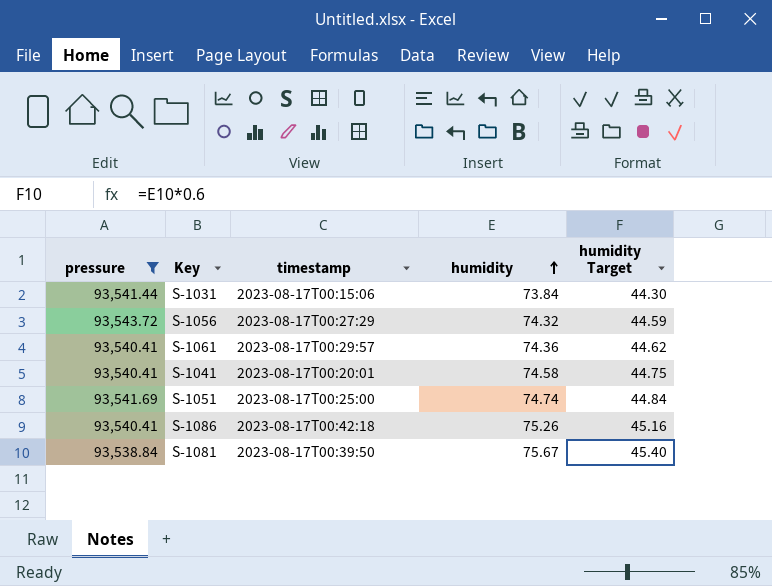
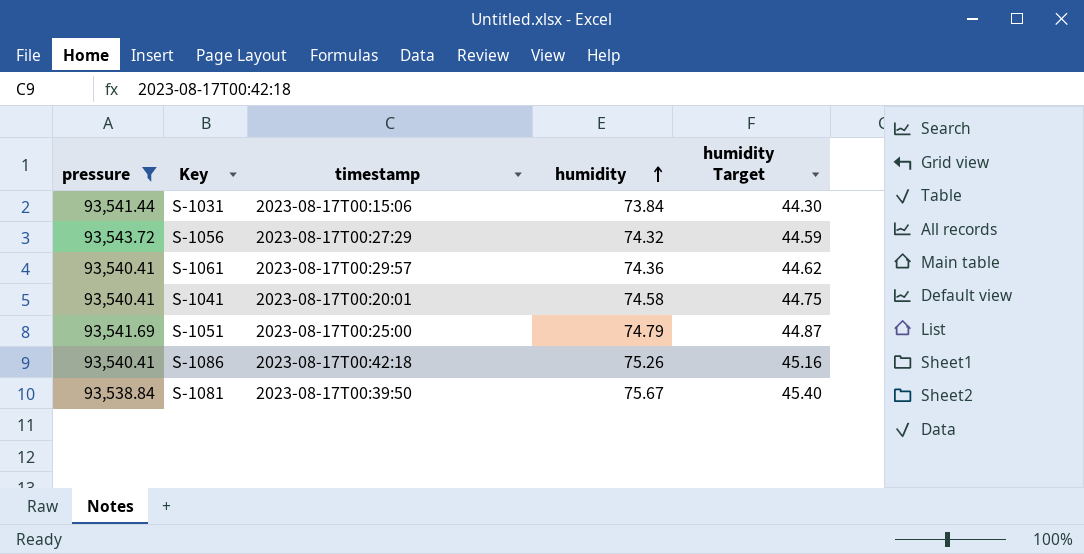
S-1051 | humidity: 74.74 -> 74.79
S-1051 | humidity Target: 44.84 -> 44.87

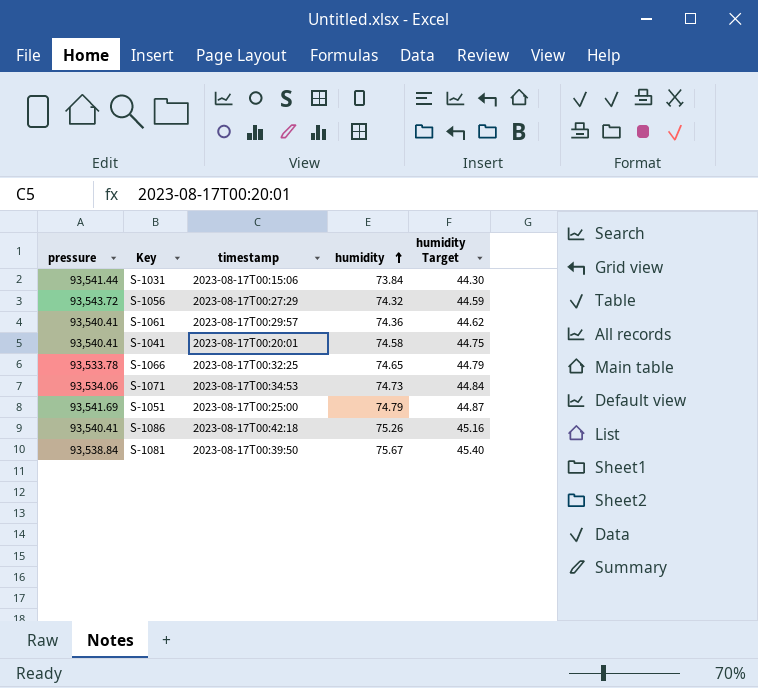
filter: pressure >= 93,538.84 -> none

